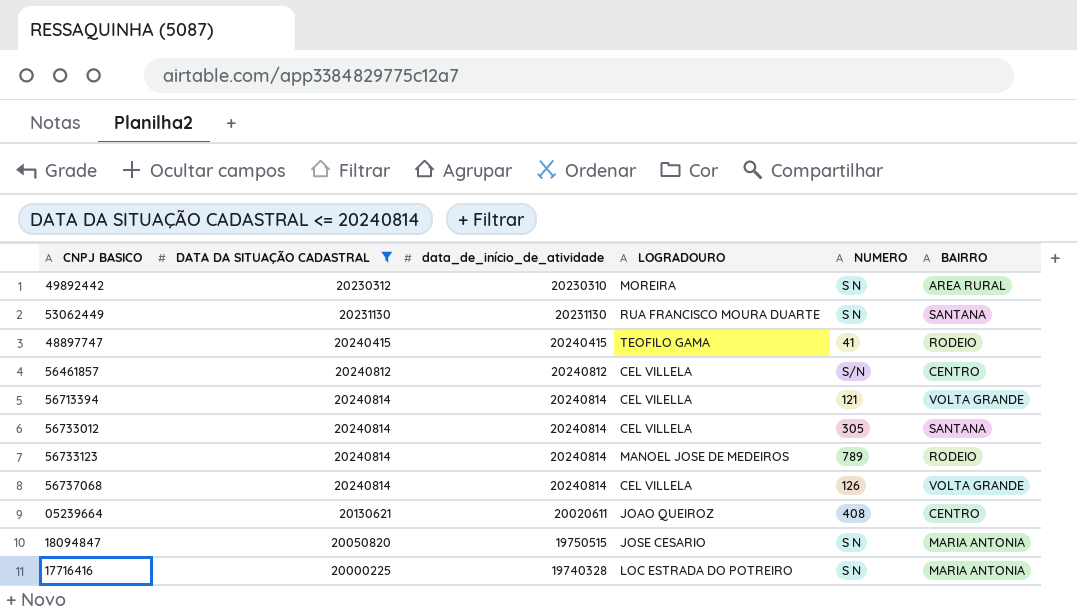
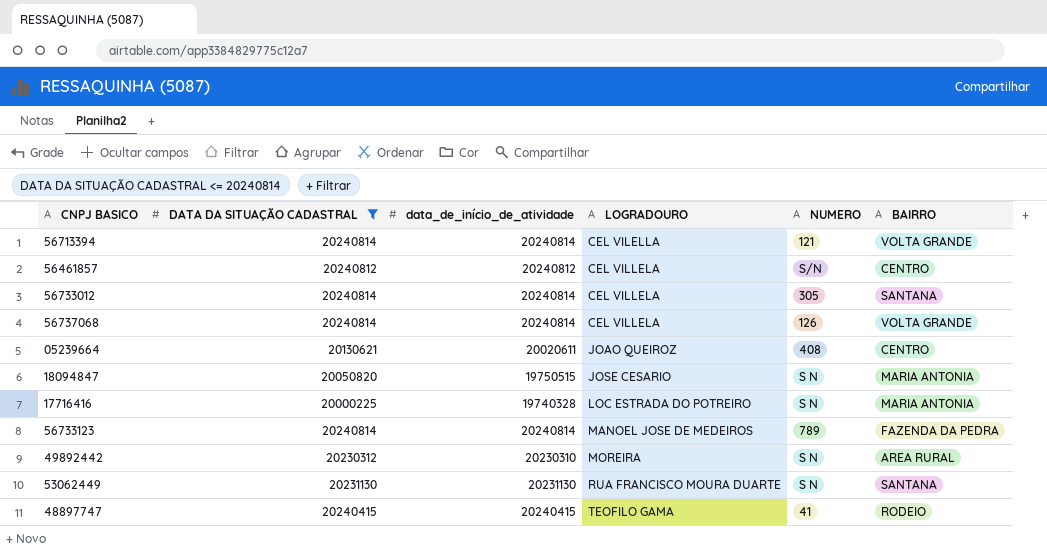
row order: none -> LOGRADOURO ascending
56733123 | BAIRRO: RODEIO -> FAZENDA DA PEDRA

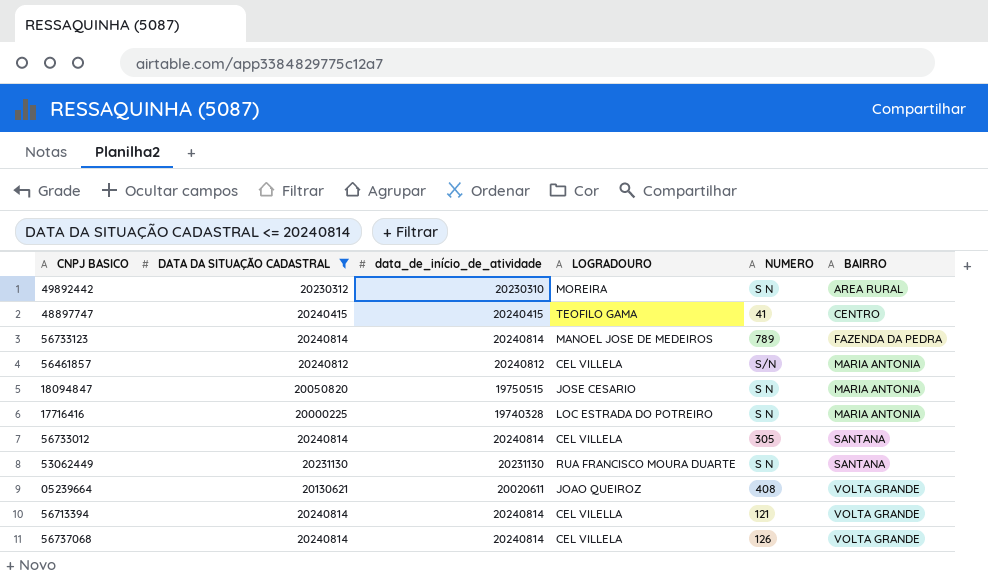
row order: LOGRADOURO ascending -> BAIRRO ascending
48897747 | BAIRRO: RODEIO -> CENTRO
56461857 | BAIRRO: CENTRO -> MARIA ANTONIA
05239664 | BAIRRO: CENTRO -> VOLTA GRANDE

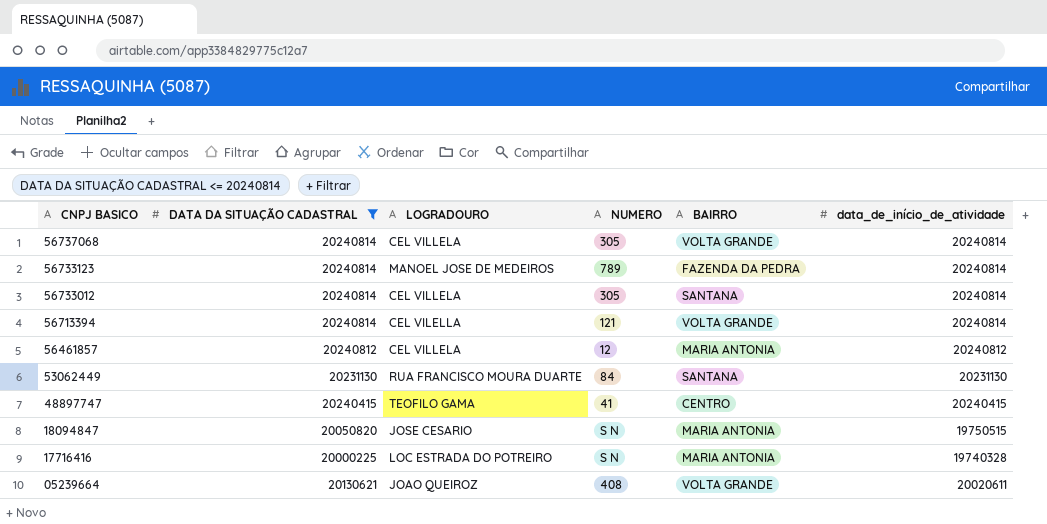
row order: BAIRRO ascending -> CNPJ BASICO descending
column data_de_início_de_atividade | position: 3 -> 6
row 49892442: 20230312 | 20230310 | MOREIRA | S N | AREA RURAL -> none
56737068 | NUMERO: 126 -> 305
56461857 | NUMERO: S/N -> 12
53062449 | NUMERO: S N -> 84

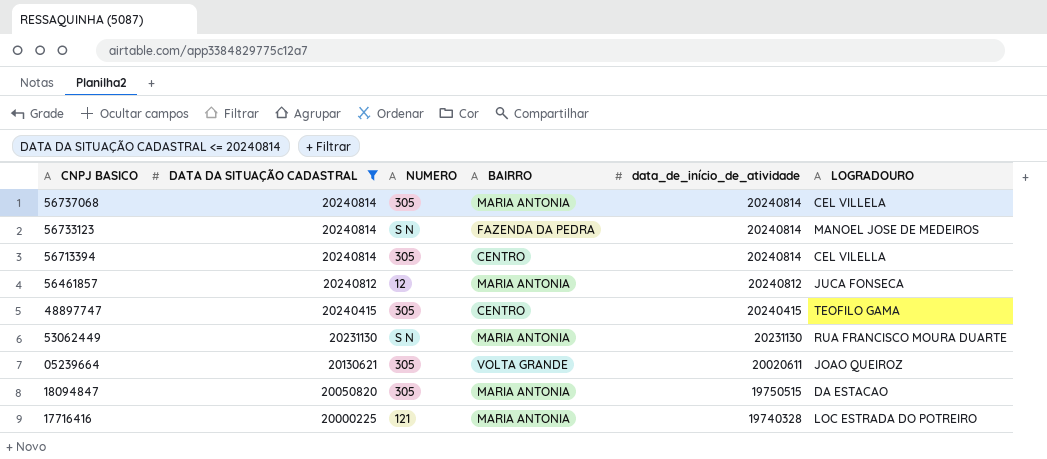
row order: CNPJ BASICO descending -> DATA DA SITUAÇÃO CADASTRAL descending
column LOGRADOURO | position: 3 -> 6
row 56733012: 20240814 | CEL VILLELA | 305 | SANTANA | 20240814 -> none
56737068 | BAIRRO: VOLTA GRANDE -> MARIA ANTONIA
56733123 | NUMERO: 789 -> S N
56713394 | NUMERO: 121 -> 305
56713394 | BAIRRO: VOLTA GRANDE -> CENTRO
56461857 | LOGRADOURO: CEL VILLELA -> JUCA FONSECA
48897747 | NUMERO: 41 -> 305
53062449 | NUMERO: 84 -> S N
53062449 | BAIRRO: SANTANA -> MARIA ANTONIA
05239664 | NUMERO: 408 -> 305
18094847 | NUMERO: S N -> 305
18094847 | LOGRADOURO: JOSE CESARIO -> DA ESTACAO
17716416 | NUMERO: S N -> 121

